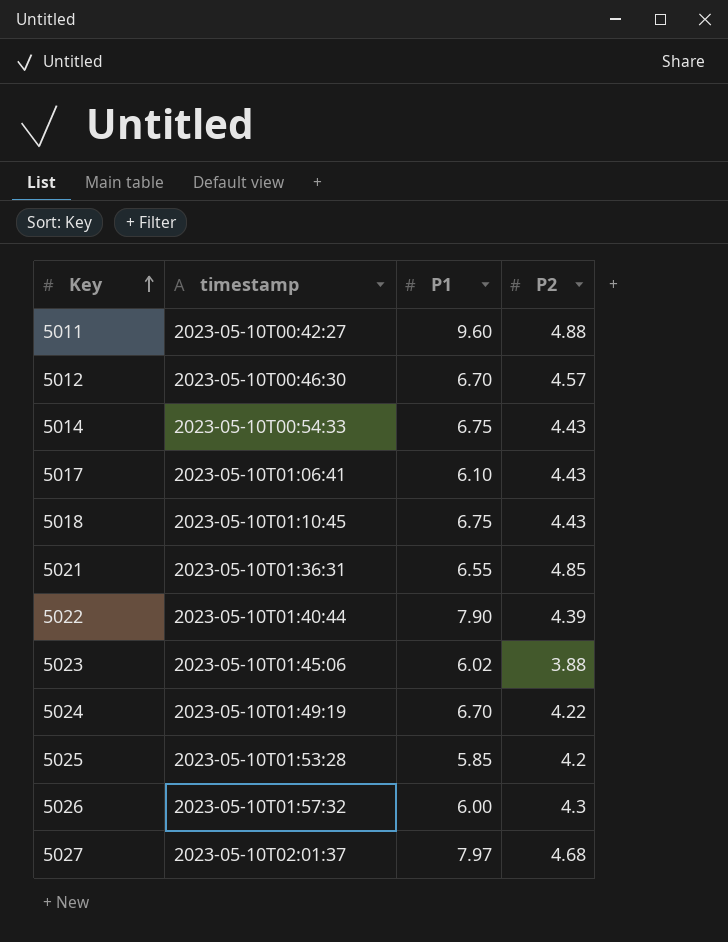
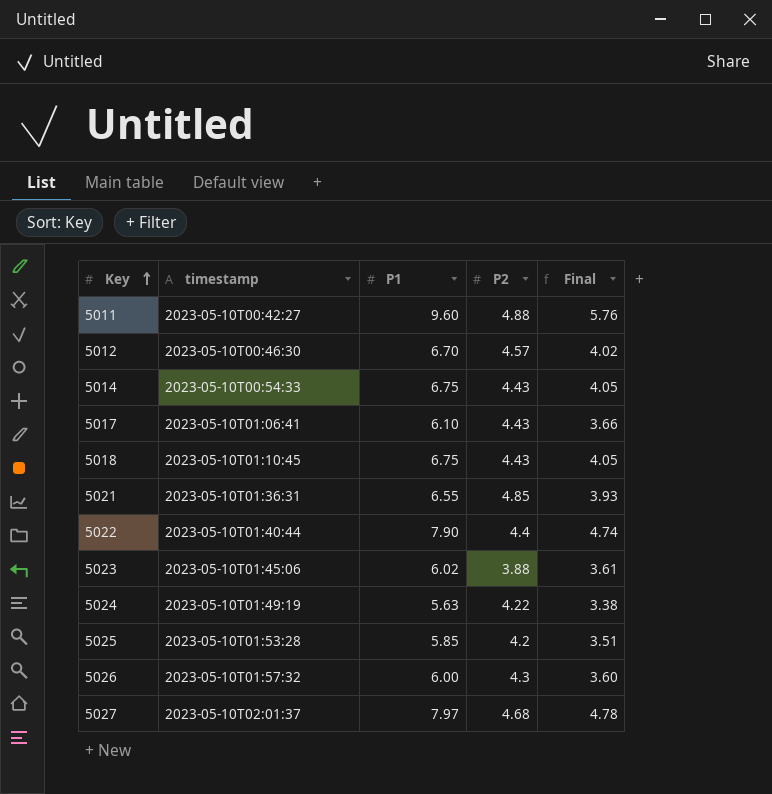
column Final | formula: none -> [P1] * 0.6
5022 | P2: 4.39 -> 4.4
5024 | P1: 6.70 -> 5.63

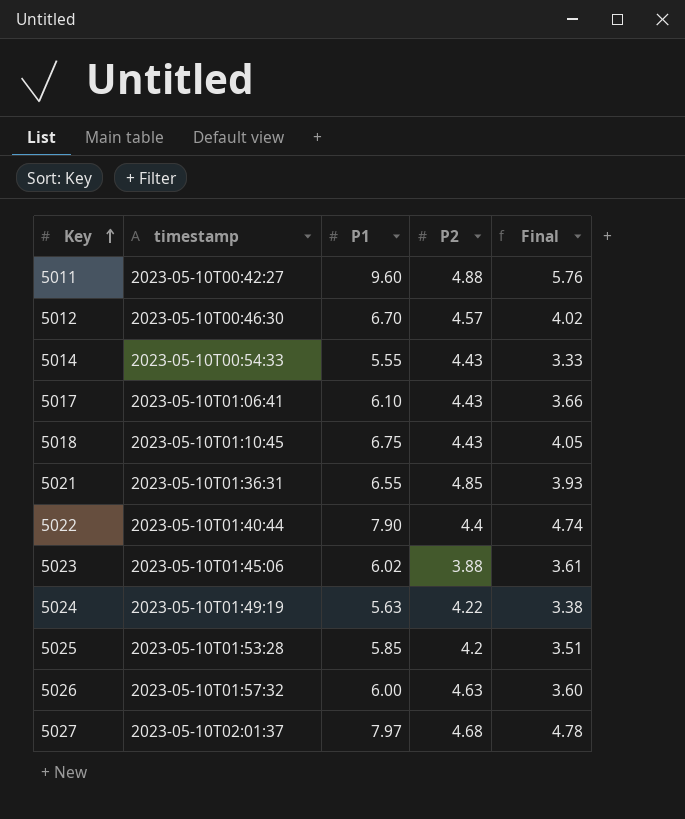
5014 | P1: 6.75 -> 5.55
5014 | Final: 4.05 -> 3.33
5026 | P2: 4.3 -> 4.63

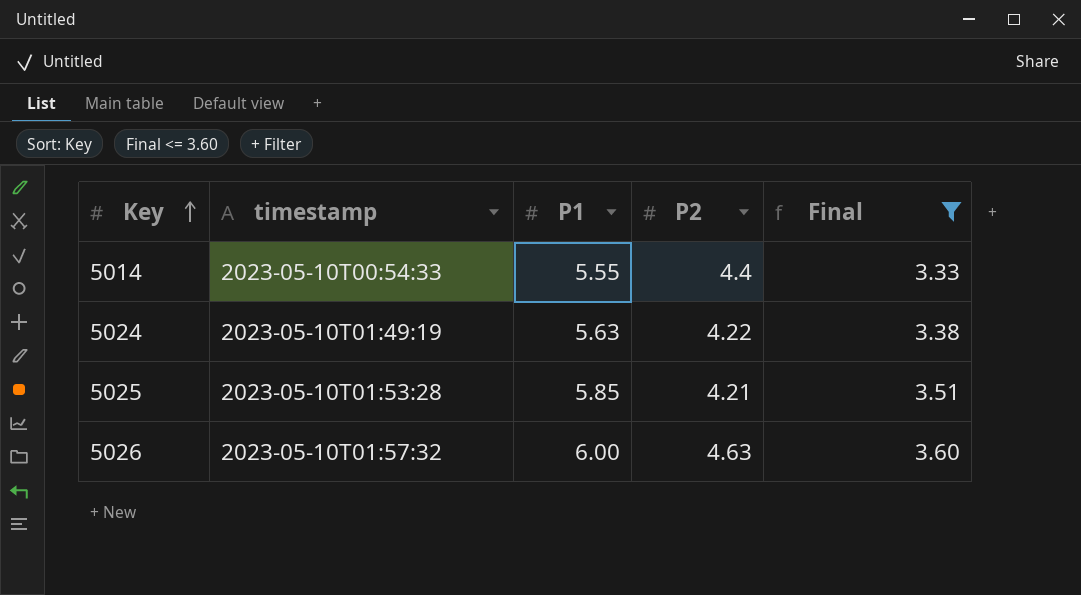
filter: none -> Final <= 3.60
5014 | P2: 4.43 -> 4.4
5025 | P2: 4.2 -> 4.21

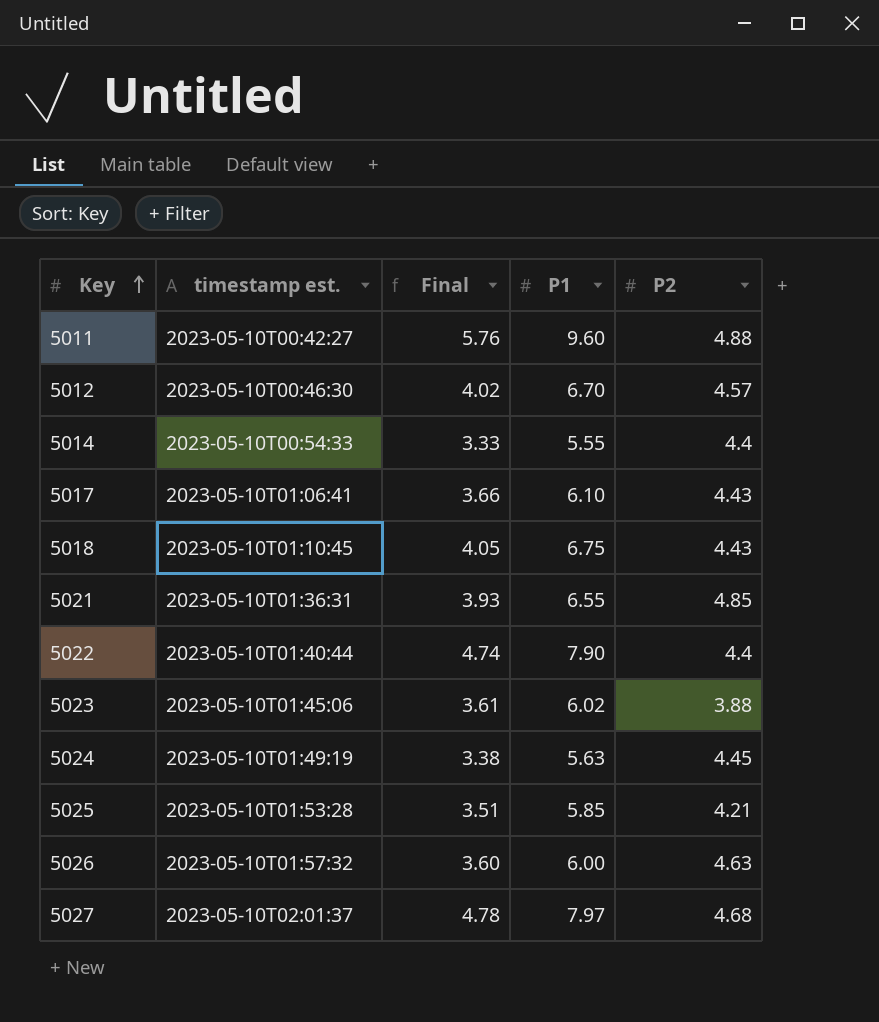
filter: Final <= 3.60 -> none
column name: timestamp -> timestamp est.
column Final | position: 5 -> 3
5024 | P2: 4.22 -> 4.45

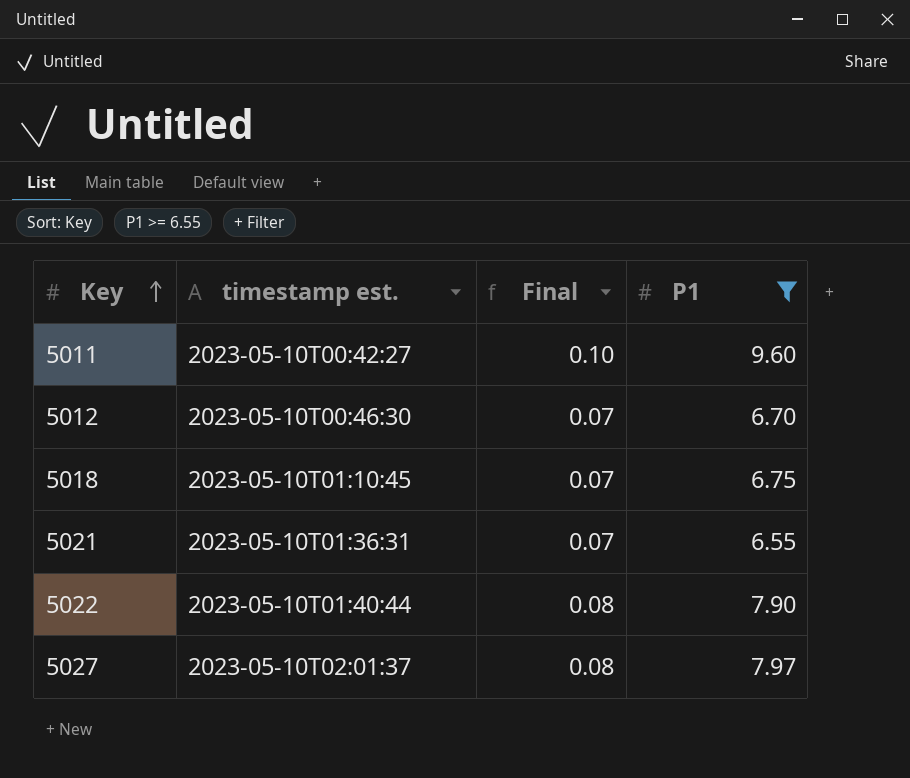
filter: none -> P1 >= 6.55
column P2 | position: 5 -> none
column Final | formula: [P1] * 0.6 -> [P1] * 0.01

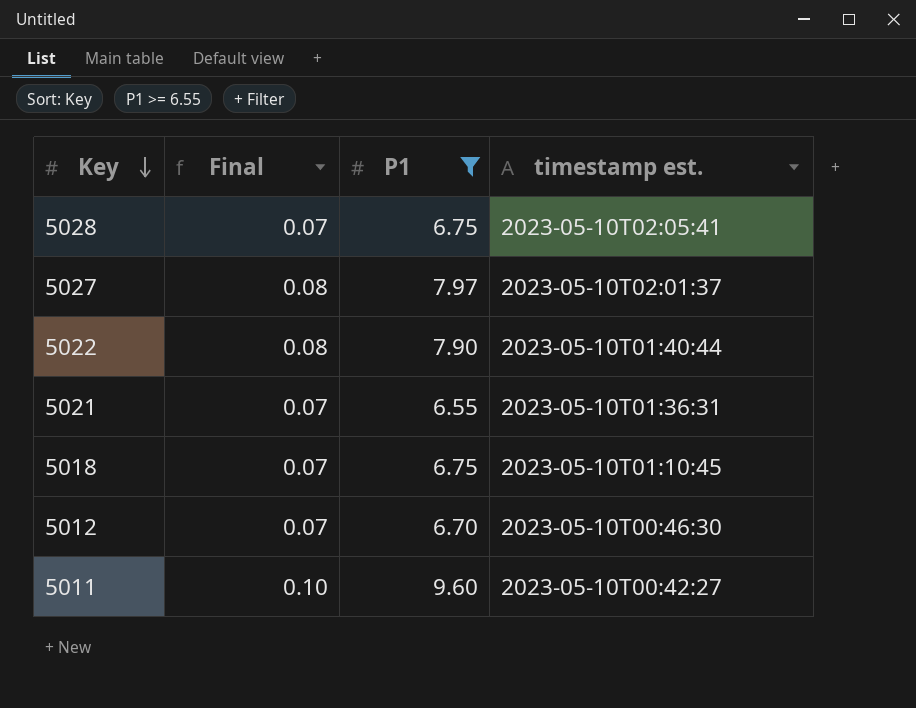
row order: Key ascending -> Key descending
column timestamp est. | position: 2 -> 4
row 5028: none -> 0.07 | 6.75 | 2023-05-10T02:05:41

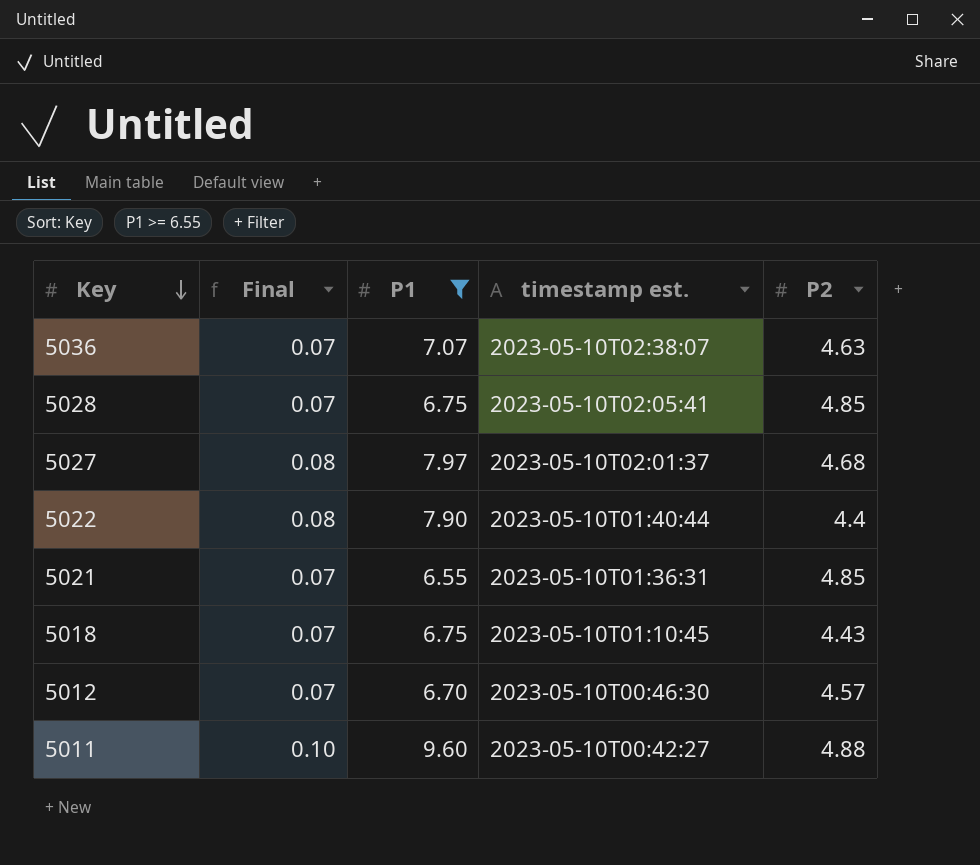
column P2 | position: none -> 5
row 5036: none -> 0.07 | 7.07 | 2023-05-10T02:38:07 | 4.63

